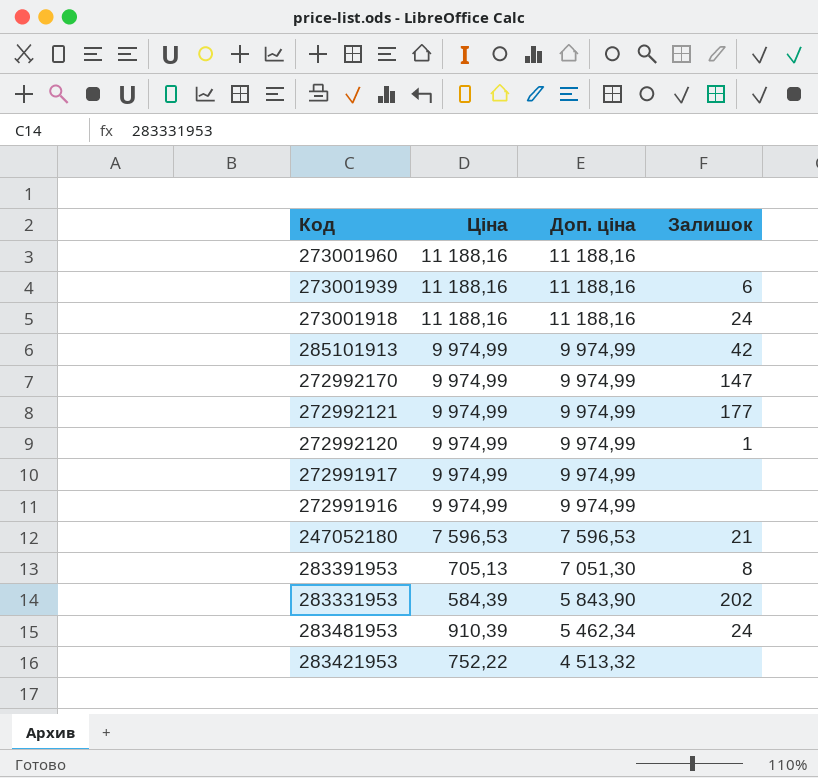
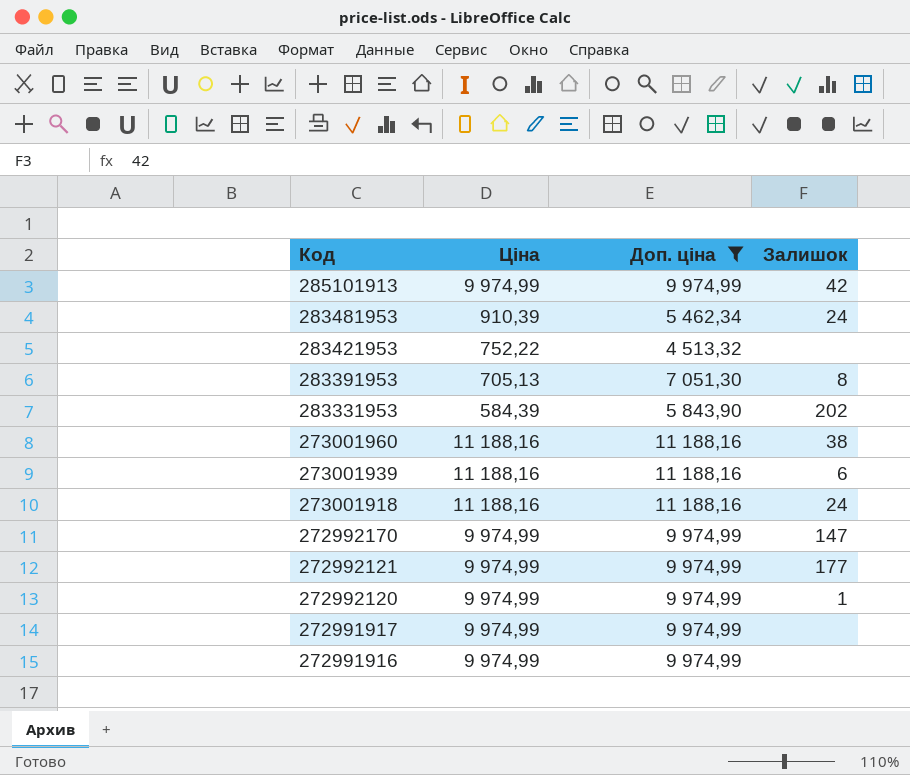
filter: none -> Доп. ціна != 7 596,53
row order: Доп. ціна descending -> Код descending
273001960 | Залишок: none -> 38

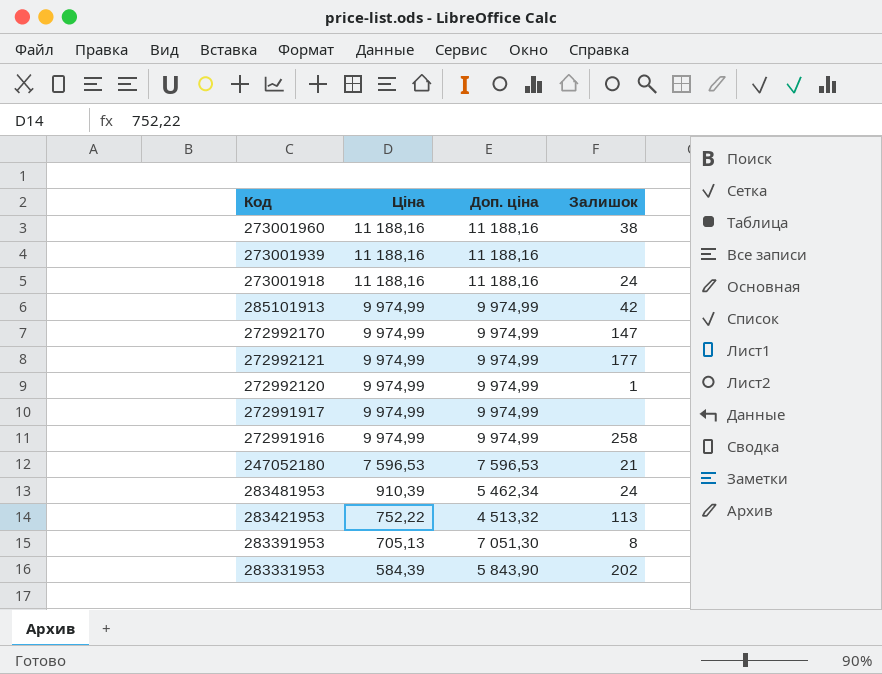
filter: Доп. ціна != 7 596,53 -> none
row order: Код descending -> Ціна descending
273001939 | Залишок: 6 -> none
272991916 | Залишок: none -> 258
283421953 | Залишок: none -> 113

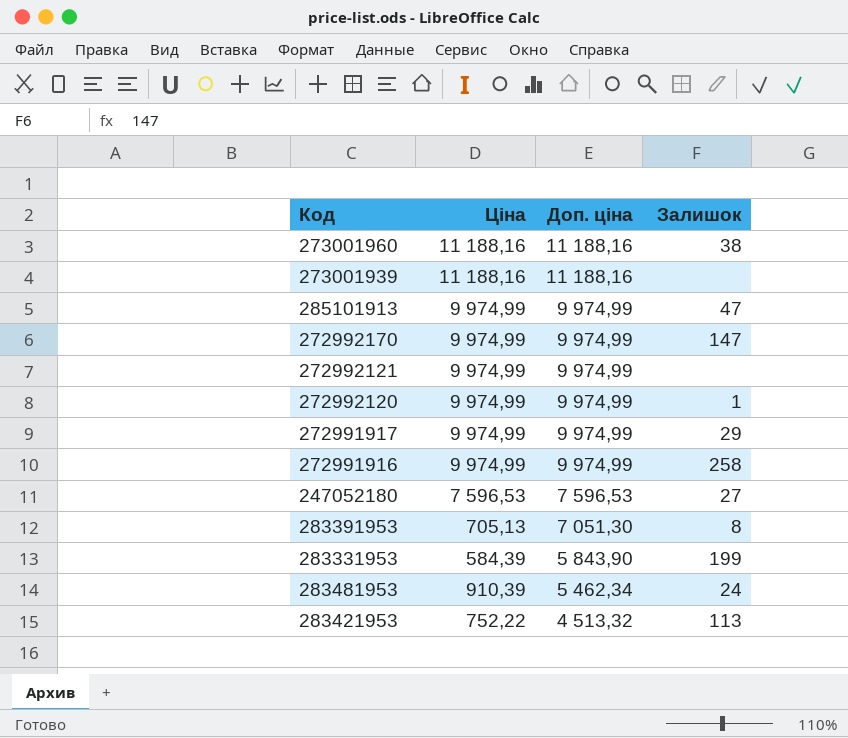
row order: Ціна descending -> Доп. ціна descending
row 273001918: 11 188,16 | 11 188,16 | 24 -> none
285101913 | Залишок: 42 -> 47
272992121 | Залишок: 177 -> none
272991917 | Залишок: none -> 29
247052180 | Залишок: 21 -> 27
283331953 | Залишок: 202 -> 199

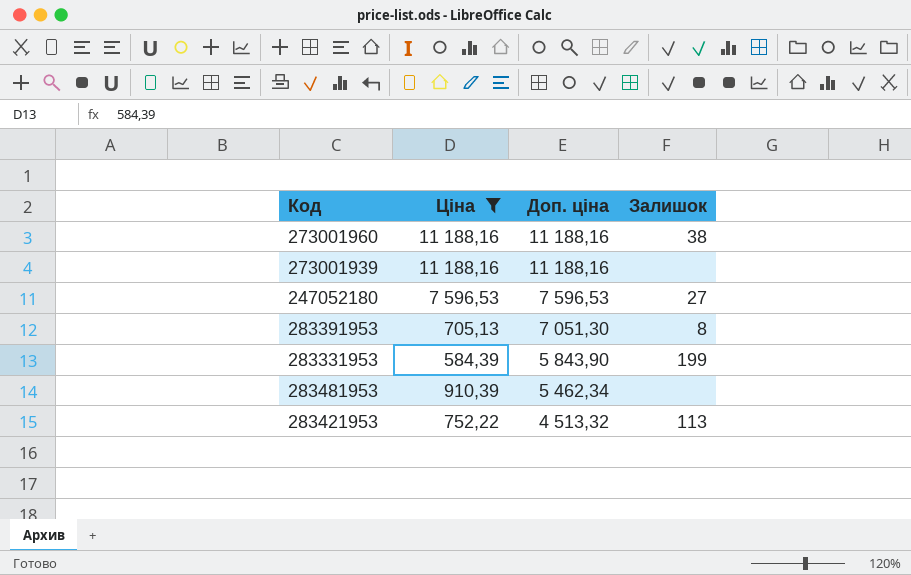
filter: none -> Ціна != 9 974,99
283481953 | Залишок: 24 -> none

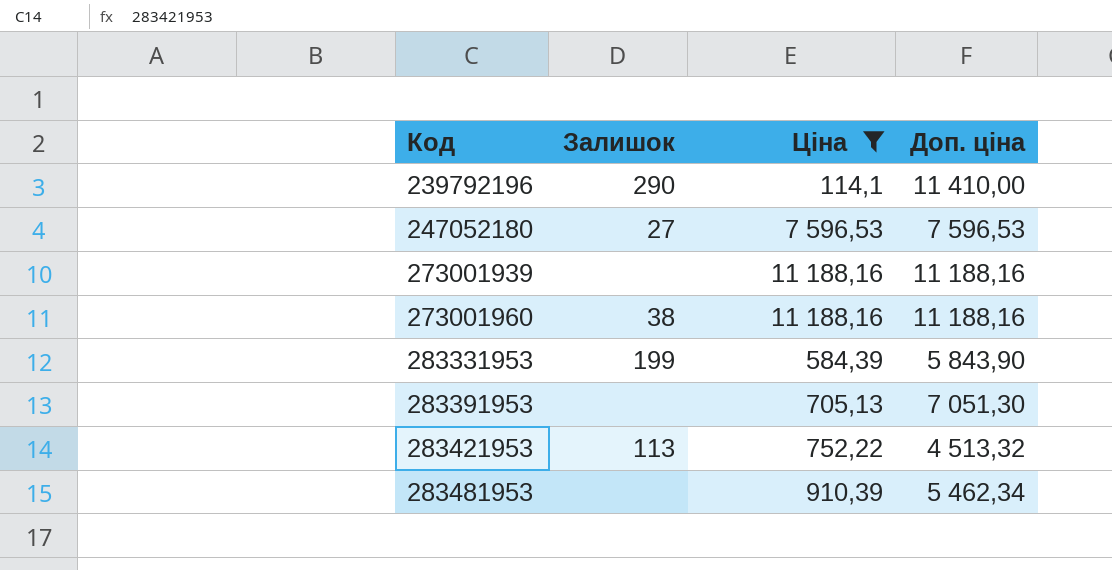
row order: Доп. ціна descending -> Код ascending
column Залишок | position: 4 -> 2
row 239792196: none -> 290 | 114,1 | 11 410,00
283391953 | Залишок: 8 -> none

